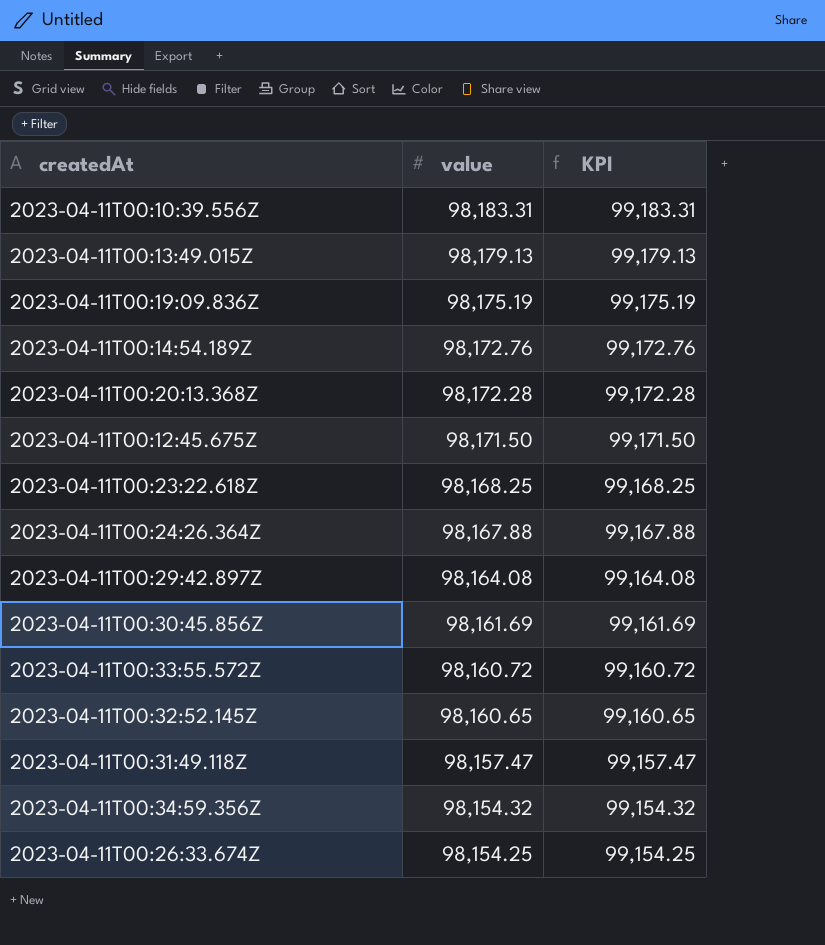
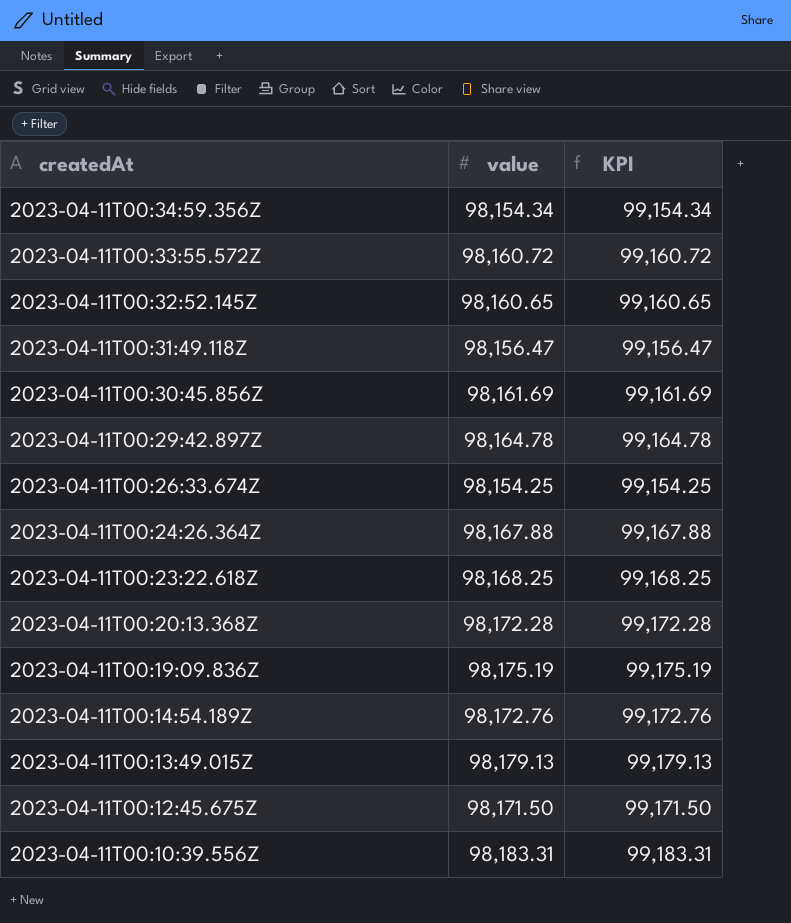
row order: value descending -> createdAt descending
2023-04-11T00:34:59.356Z | value: 98,154.32 -> 98,154.34
2023-04-11T00:34:59.356Z | KPI: 99,154.32 -> 99,154.34
2023-04-11T00:31:49.118Z | value: 98,157.47 -> 98,156.47
2023-04-11T00:31:49.118Z | KPI: 99,157.47 -> 99,156.47
2023-04-11T00:29:42.897Z | value: 98,164.08 -> 98,164.78
2023-04-11T00:29:42.897Z | KPI: 99,164.08 -> 99,164.78

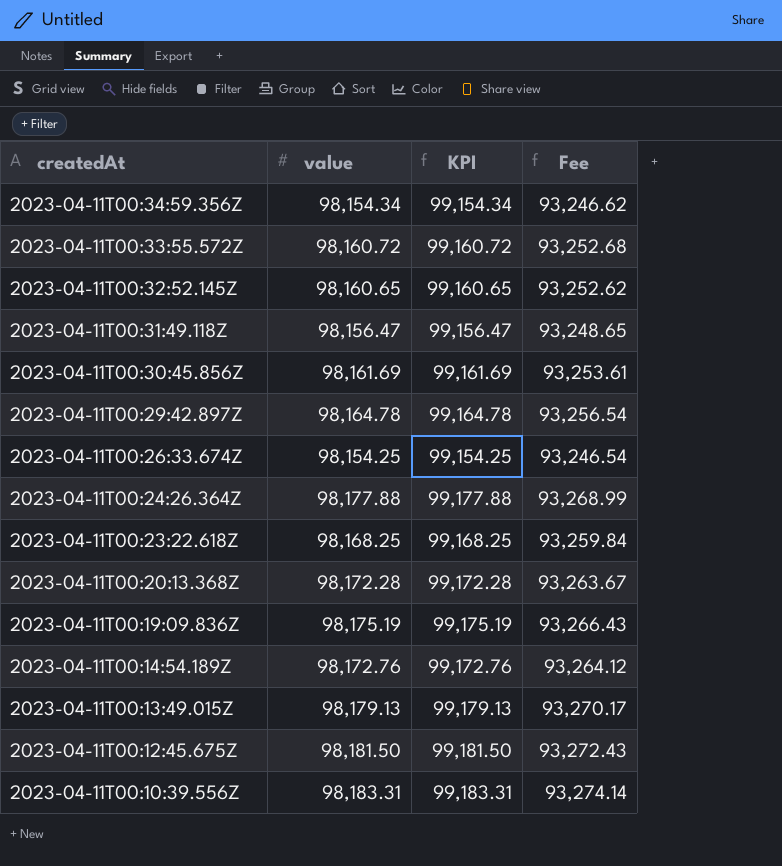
column Fee | formula: none -> [value] * 0.95
2023-04-11T00:24:26.364Z | value: 98,167.88 -> 98,177.88
2023-04-11T00:24:26.364Z | KPI: 99,167.88 -> 99,177.88
2023-04-11T00:12:45.675Z | value: 98,171.50 -> 98,181.50
2023-04-11T00:12:45.675Z | KPI: 99,171.50 -> 99,181.50

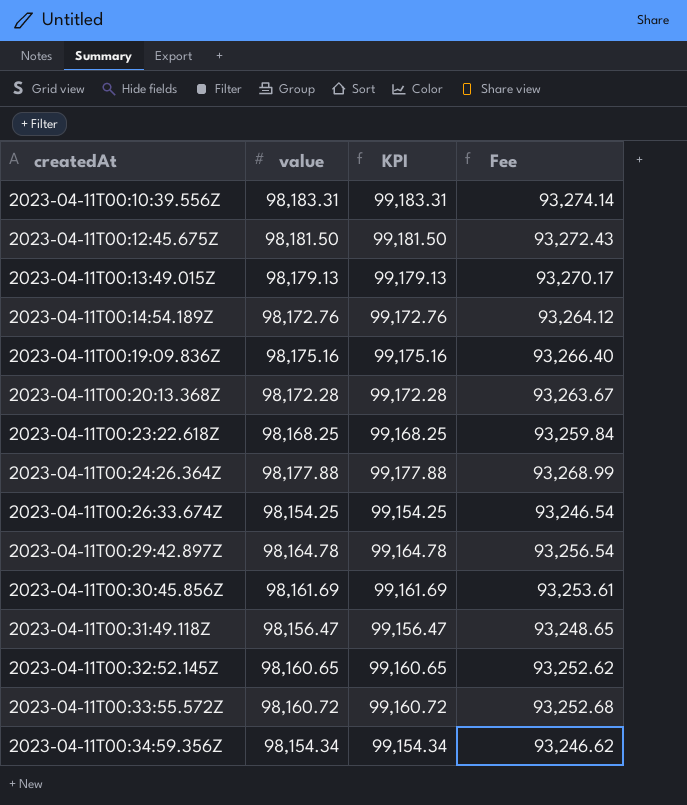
row order: createdAt descending -> createdAt ascending
2023-04-11T00:19:09.836Z | value: 98,175.19 -> 98,175.16
2023-04-11T00:19:09.836Z | KPI: 99,175.19 -> 99,175.16
2023-04-11T00:19:09.836Z | Fee: 93,266.43 -> 93,266.40

